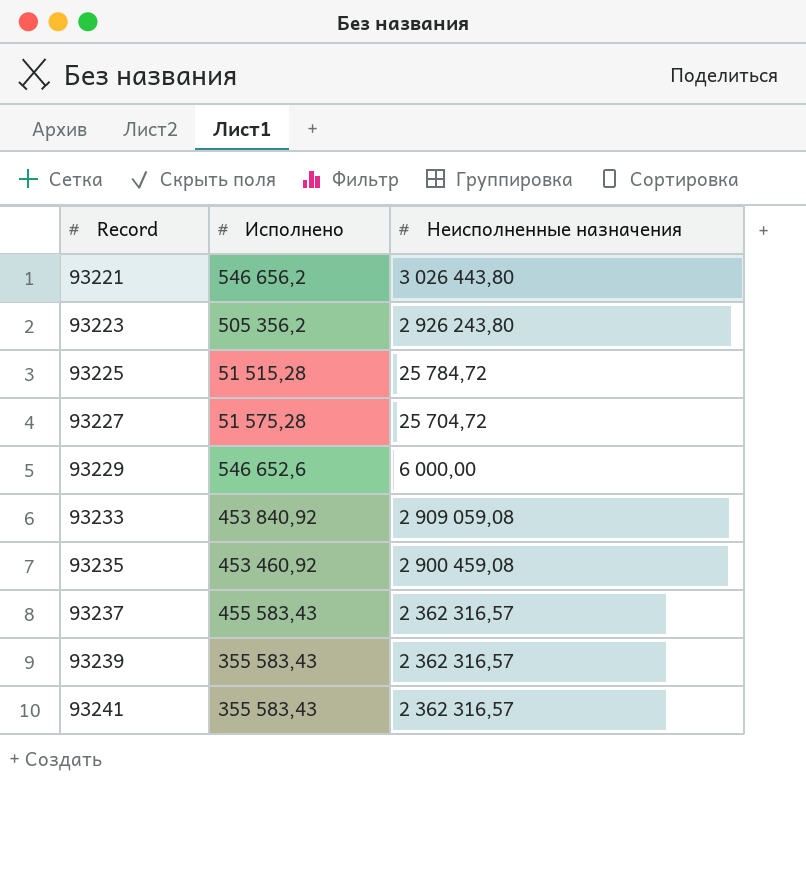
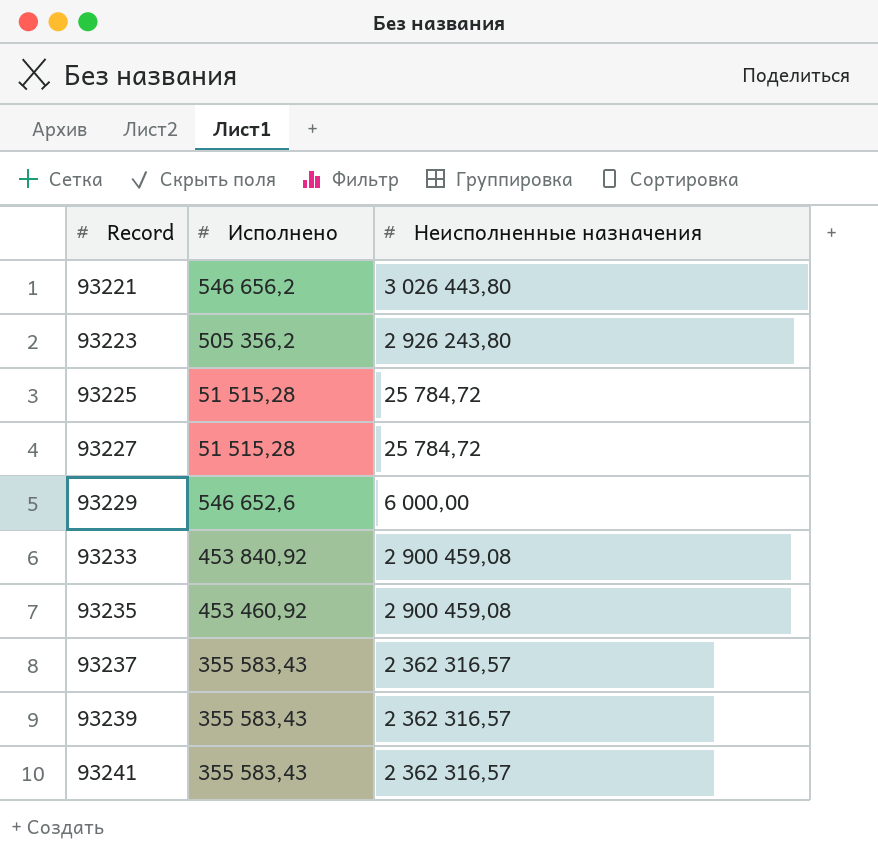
93227 | Исполнено: 51 575,28 -> 51 515,28
93227 | Неисполненные назначения: 25 704,72 -> 25 784,72
93233 | Неисполненные назначения: 2 909 059,08 -> 2 900 459,08
93237 | Исполнено: 455 583,43 -> 355 583,43

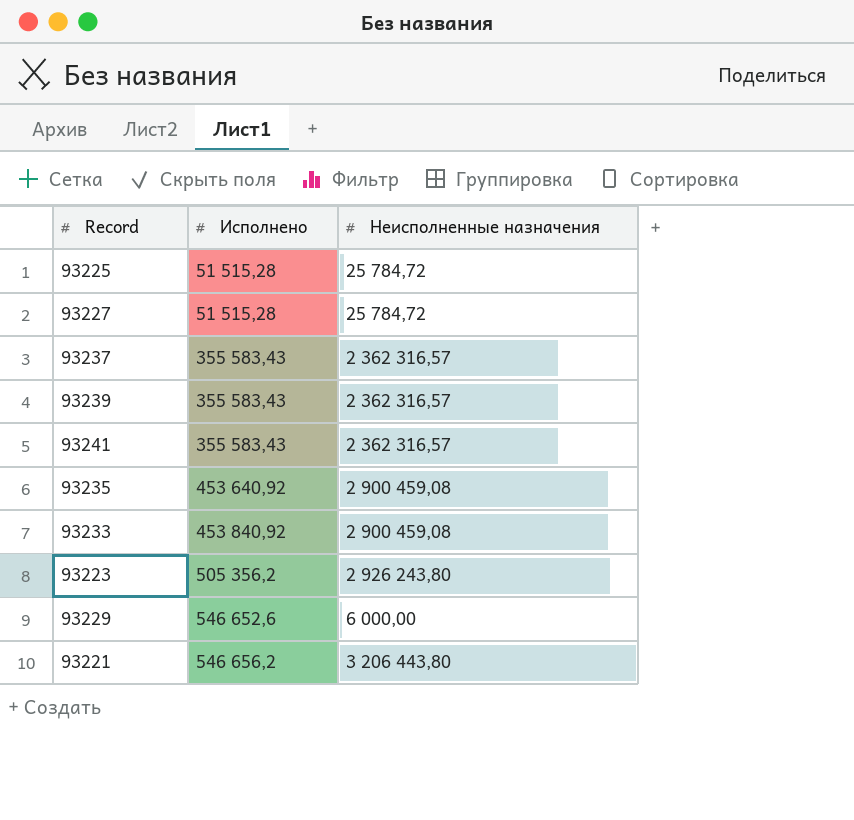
row order: Record ascending -> Исполнено ascending
93235 | Исполнено: 453 460,92 -> 453 640,92
93221 | Неисполненные назначения: 3 026 443,80 -> 3 206 443,80

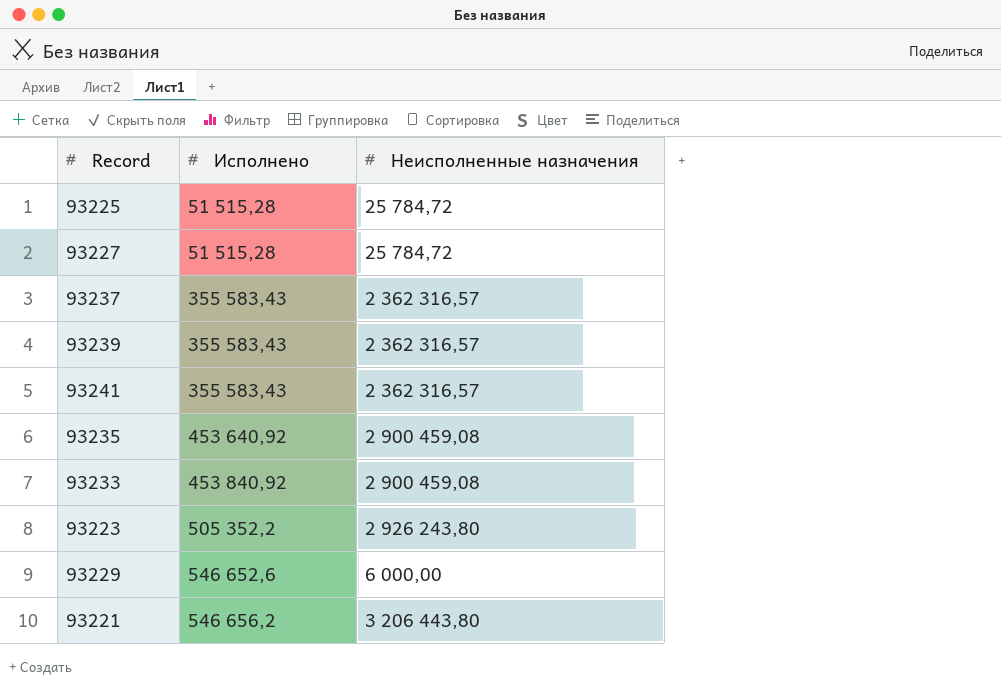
93223 | Исполнено: 505 356,2 -> 505 352,2

